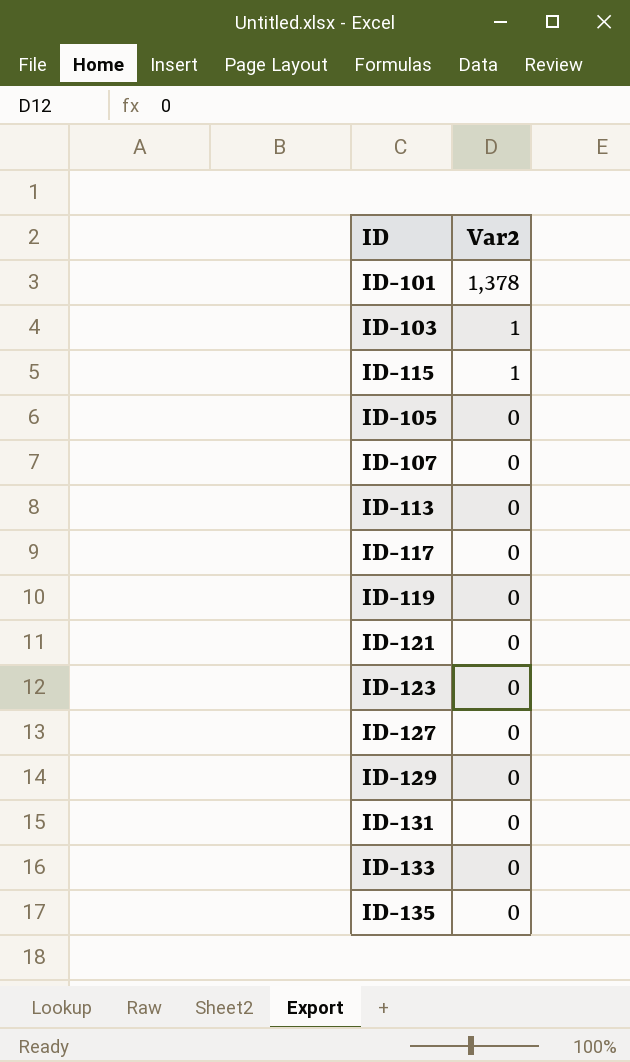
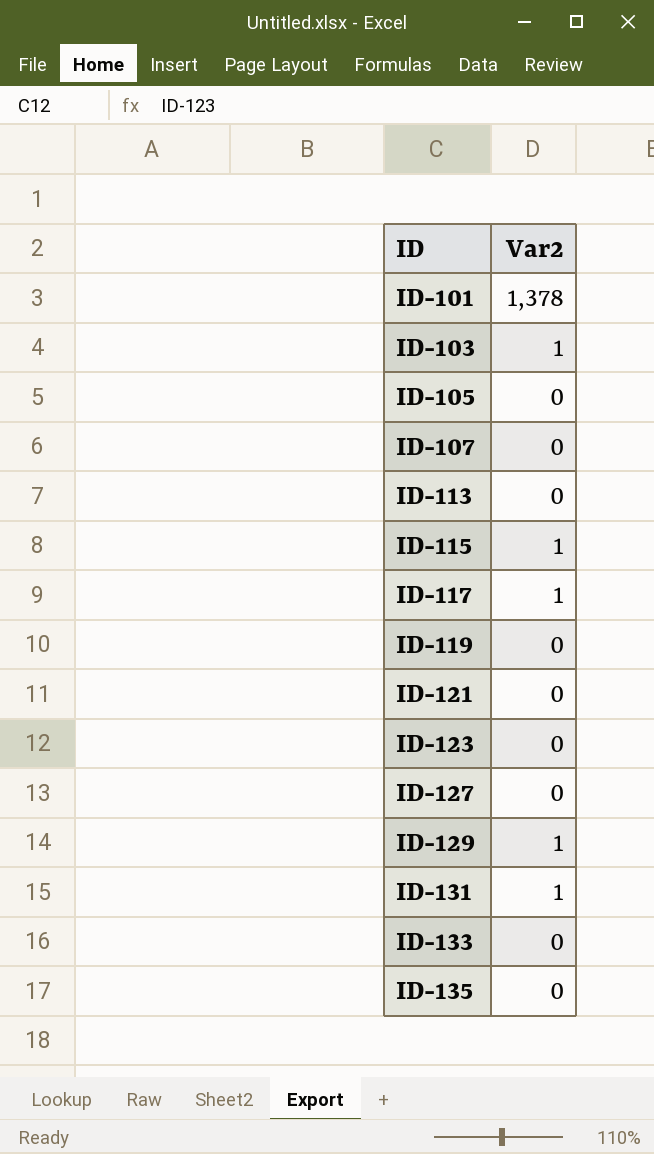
row order: Var2 descending -> ID ascending
ID-117 | Var2: 0 -> 1
ID-129 | Var2: 0 -> 1
ID-131 | Var2: 0 -> 1

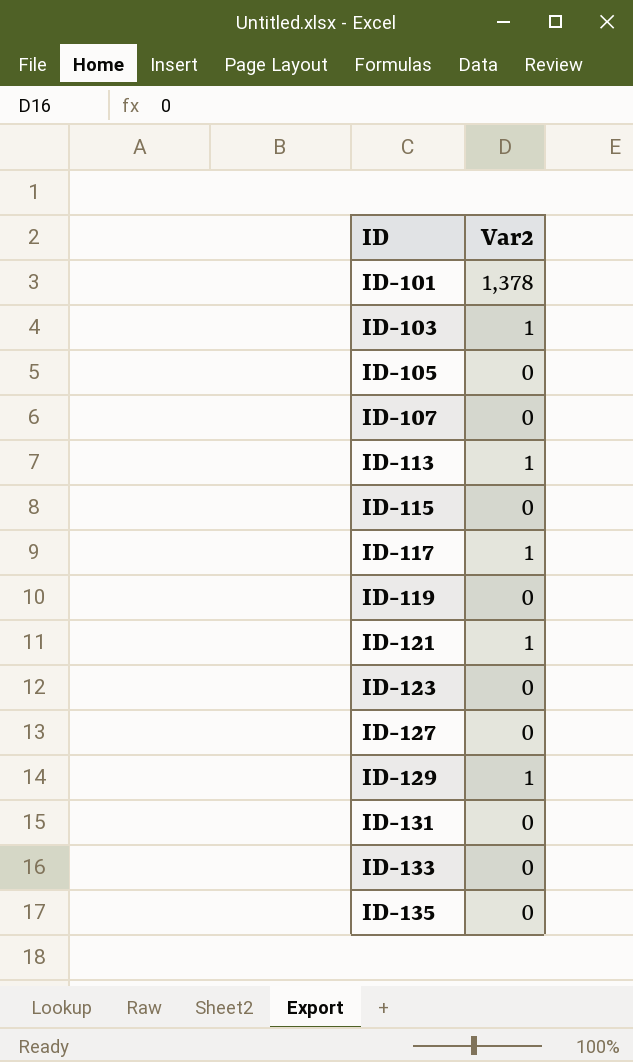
ID-113 | Var2: 0 -> 1
ID-115 | Var2: 1 -> 0
ID-121 | Var2: 0 -> 1
ID-131 | Var2: 1 -> 0

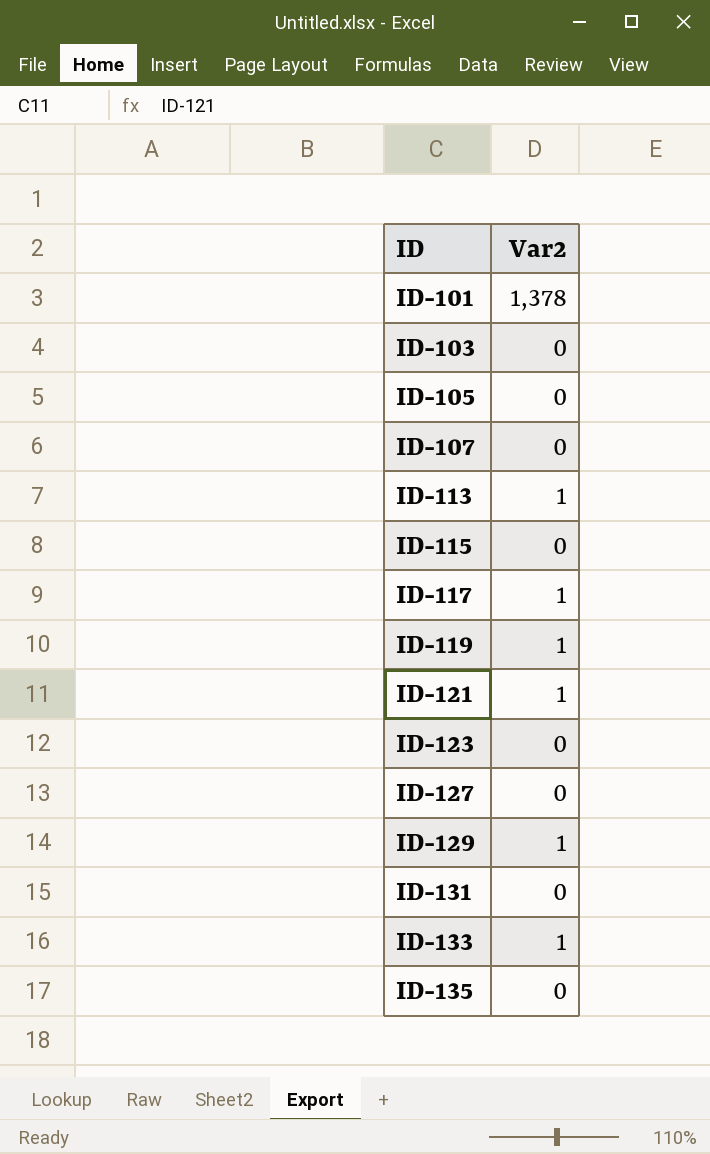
ID-103 | Var2: 1 -> 0
ID-119 | Var2: 0 -> 1
ID-133 | Var2: 0 -> 1

